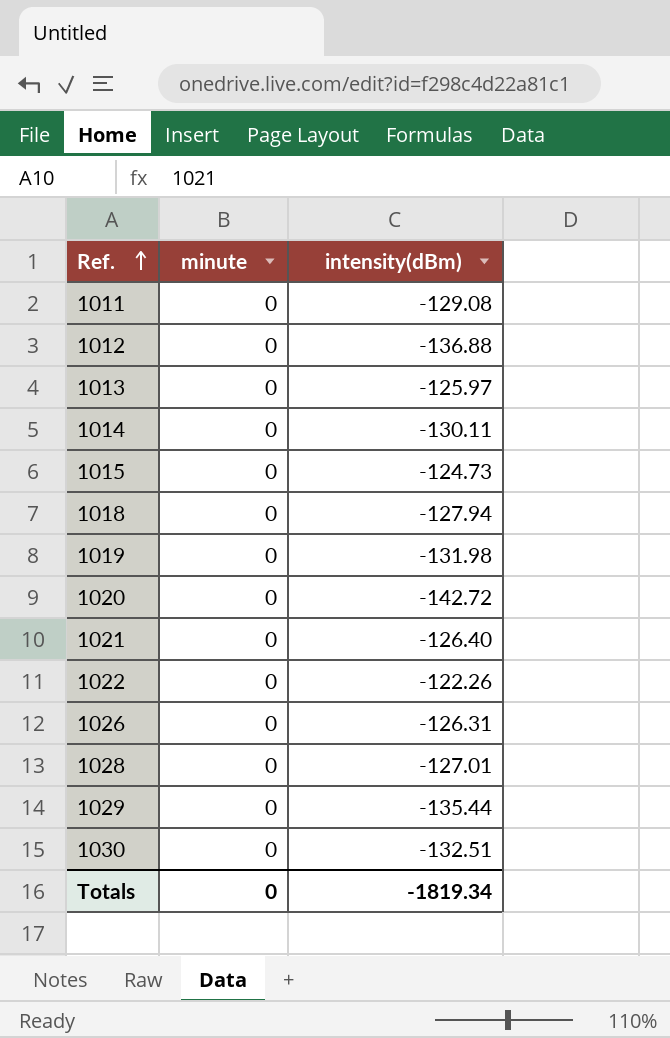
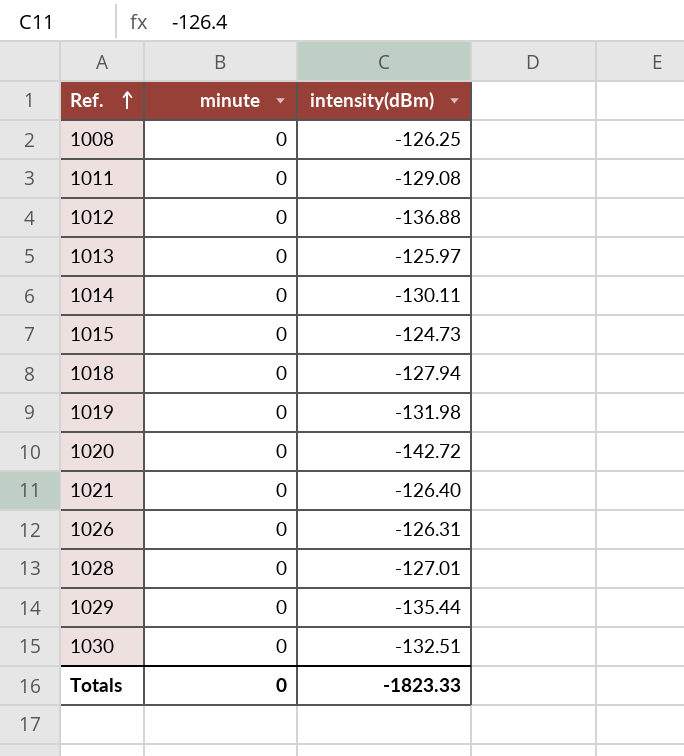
row 1022: 0 | -122.26 -> none
row 1008: none -> 0 | -126.25
Totals | intensity(dBm): -1819.34 -> -1823.33

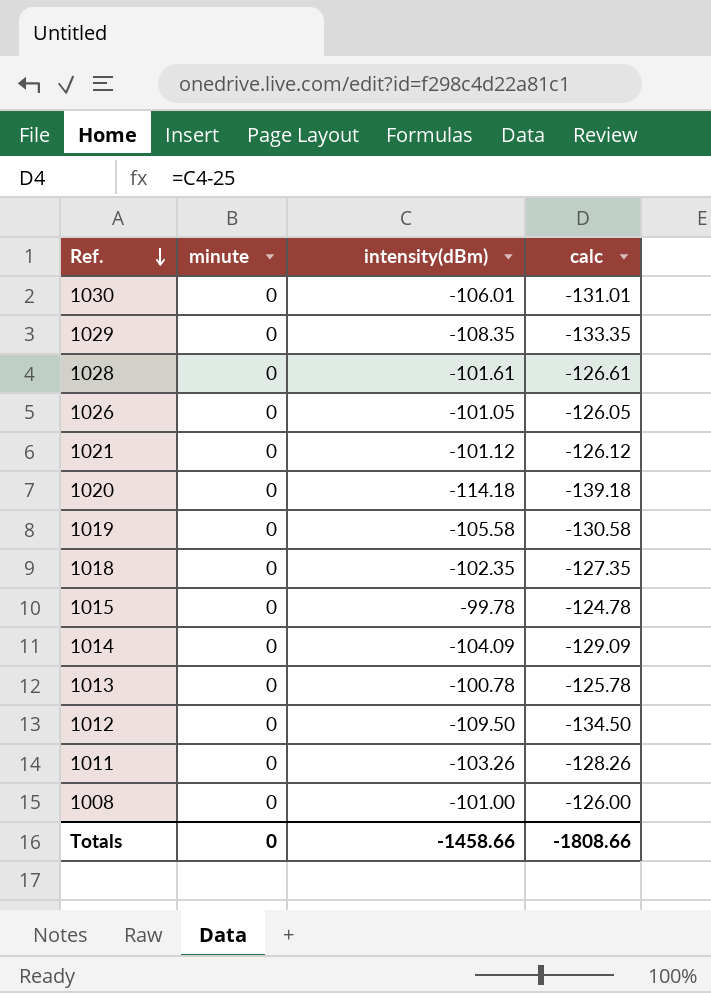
row order: Ref. ascending -> Ref. descending
column calc | formula: none -> [intensity(dBm)] - 25
1030 | intensity(dBm): -132.51 -> -106.01
1029 | intensity(dBm): -135.44 -> -108.35
1028 | intensity(dBm): -127.01 -> -101.61
1026 | intensity(dBm): -126.31 -> -101.05
1021 | intensity(dBm): -126.40 -> -101.12
1020 | intensity(dBm): -142.72 -> -114.18
1019 | intensity(dBm): -131.98 -> -105.58
1018 | intensity(dBm): -127.94 -> -102.35
1015 | intensity(dBm): -124.73 -> -99.78
1014 | intensity(dBm): -130.11 -> -104.09
1013 | intensity(dBm): -125.97 -> -100.78
1012 | intensity(dBm): -136.88 -> -109.50
1011 | intensity(dBm): -129.08 -> -103.26
1008 | intensity(dBm): -126.25 -> -101.00
Totals | intensity(dBm): -1823.33 -> -1458.66

